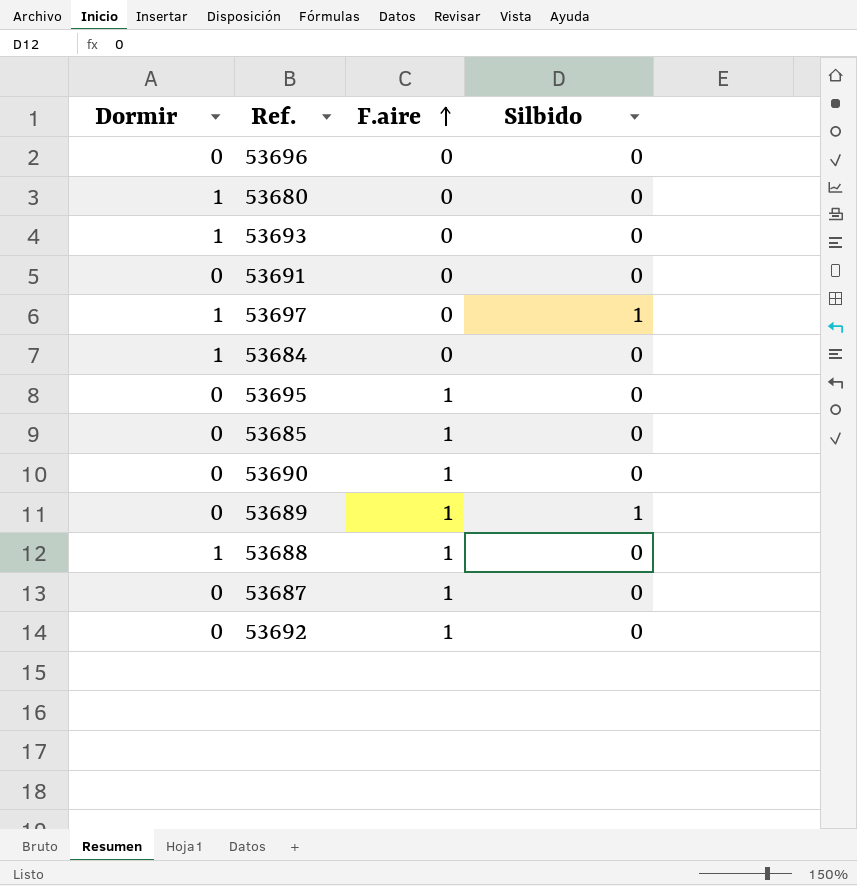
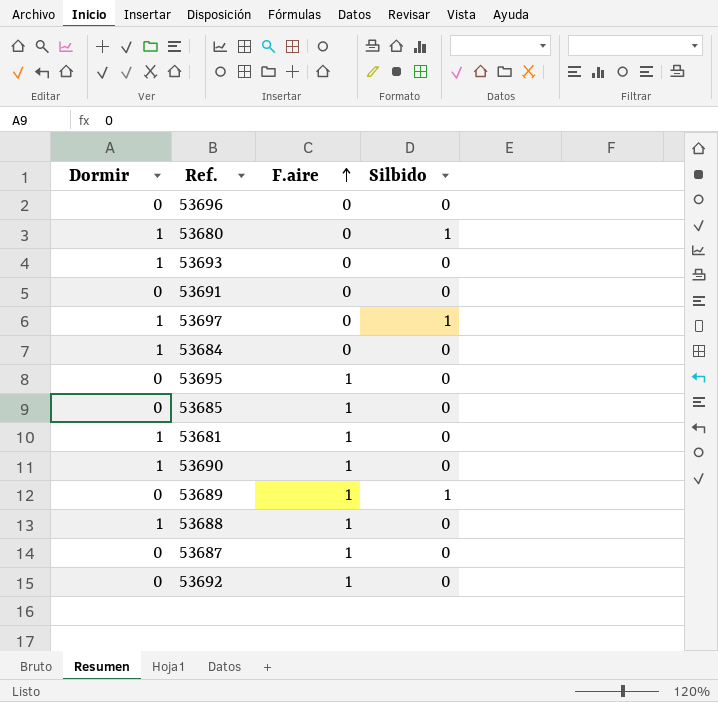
53680 | Silbido: 0 -> 1
row 53681: none -> 1 | 1 | 0
53690 | Dormir: 0 -> 1

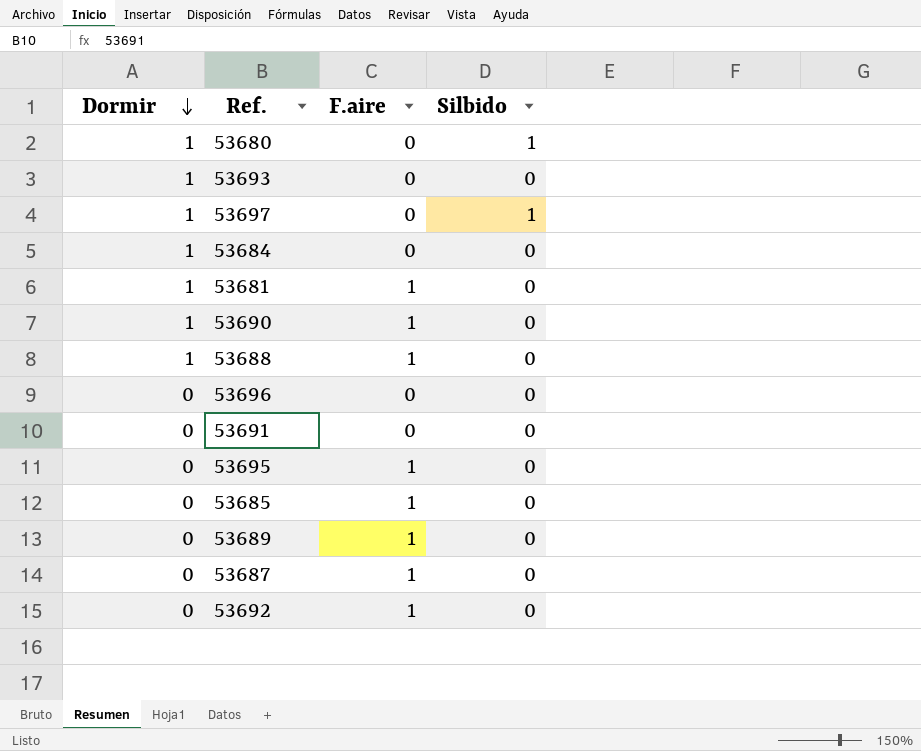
row order: F.aire ascending -> Dormir descending
53689 | Silbido: 1 -> 0

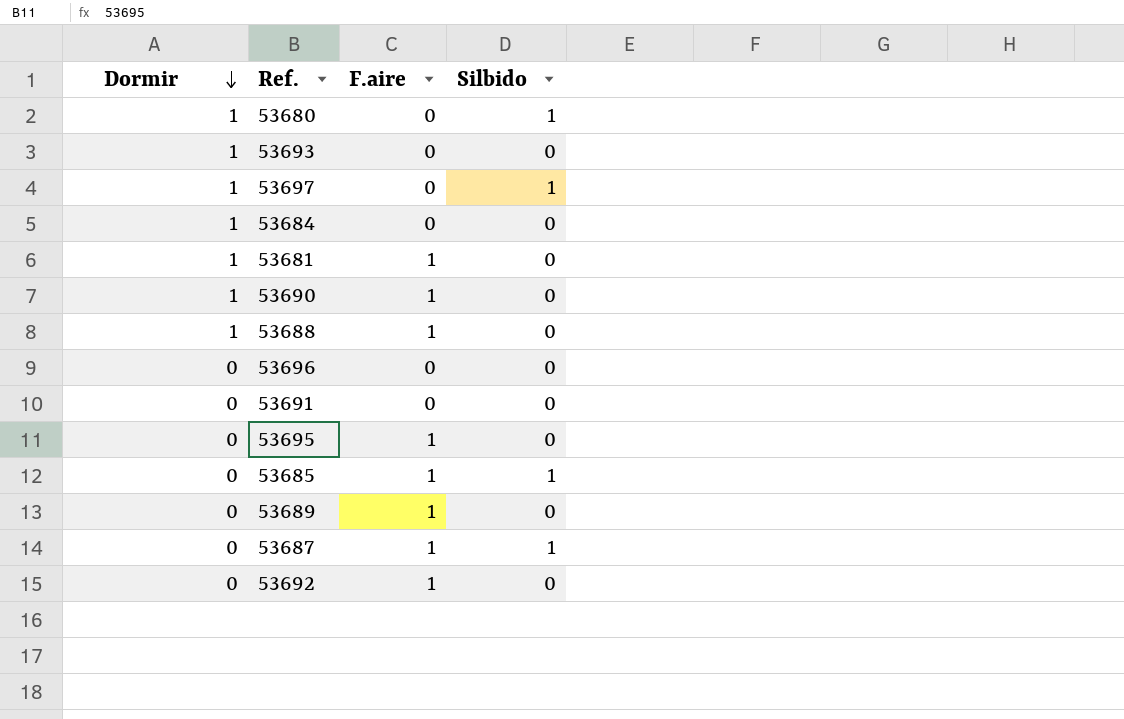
53685 | Silbido: 0 -> 1
53687 | Silbido: 0 -> 1

